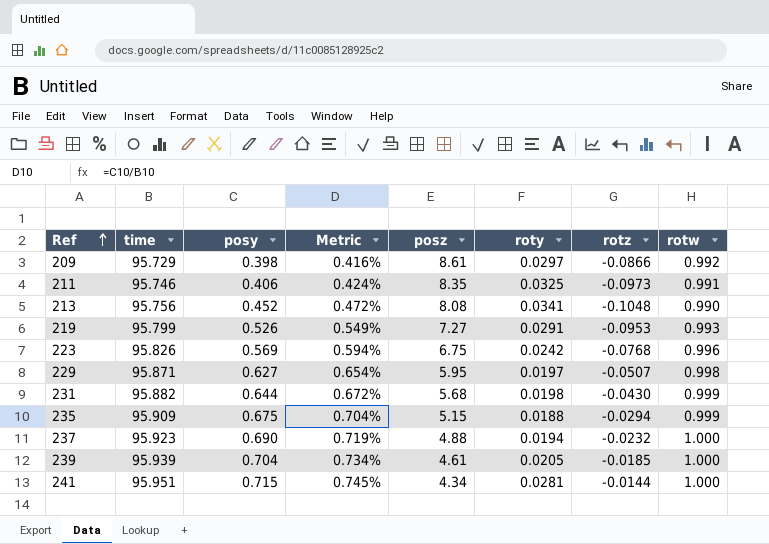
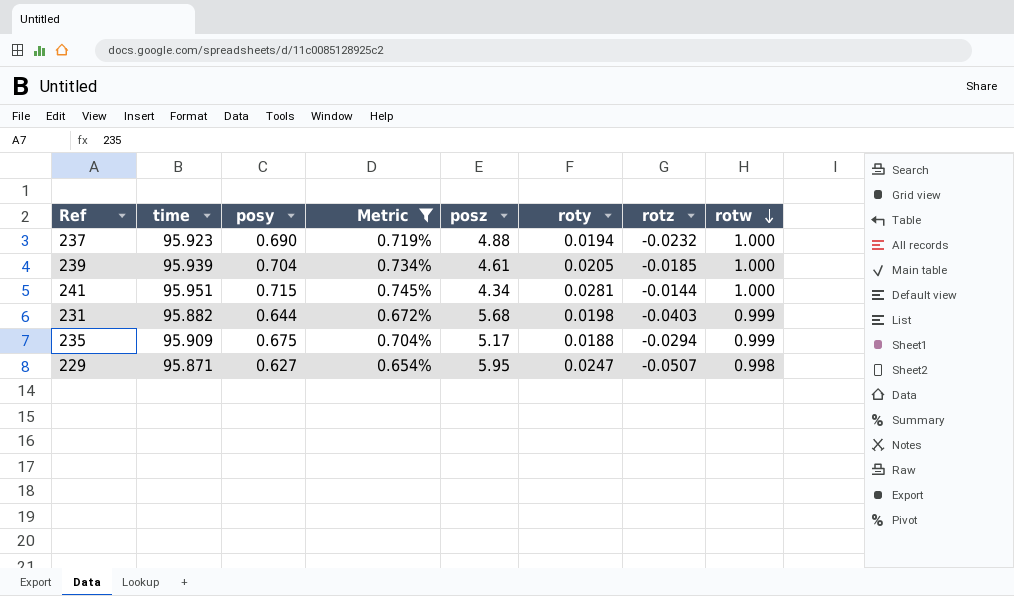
filter: none -> Metric >= 0.654%
row order: Ref ascending -> rotw descending
231 | rotz: -0.0430 -> -0.0403
235 | posz: 5.15 -> 5.17
229 | roty: 0.0197 -> 0.0247

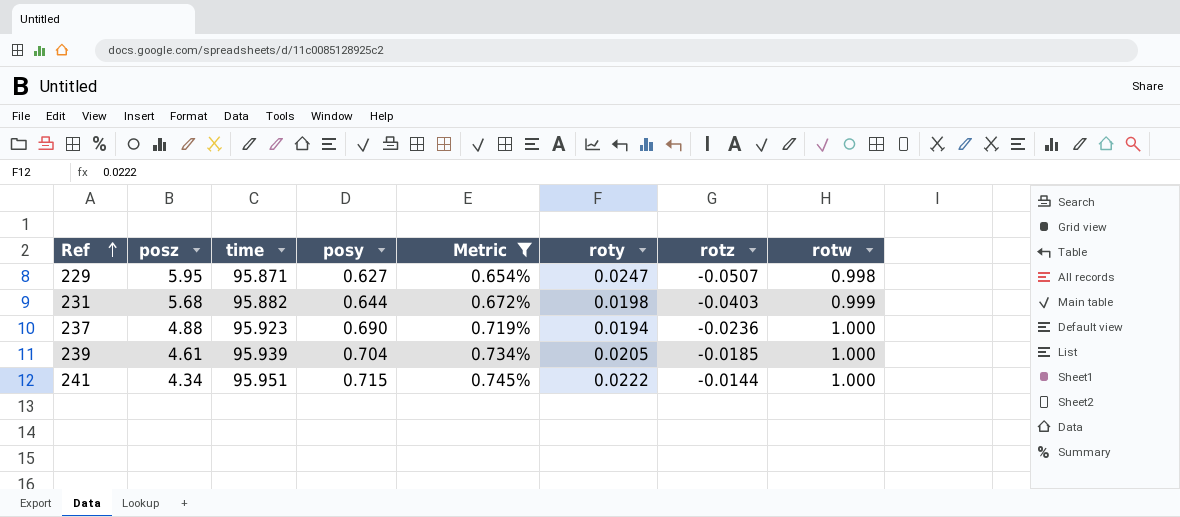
row order: rotw descending -> Ref ascending
column posz | position: 5 -> 2
row 235: 95.909 | 0.675 | 0.704% | 5.17 | 0.0188 | -0.0294 | 0.999 -> none
237 | rotz: -0.0232 -> -0.0236
241 | roty: 0.0281 -> 0.0222

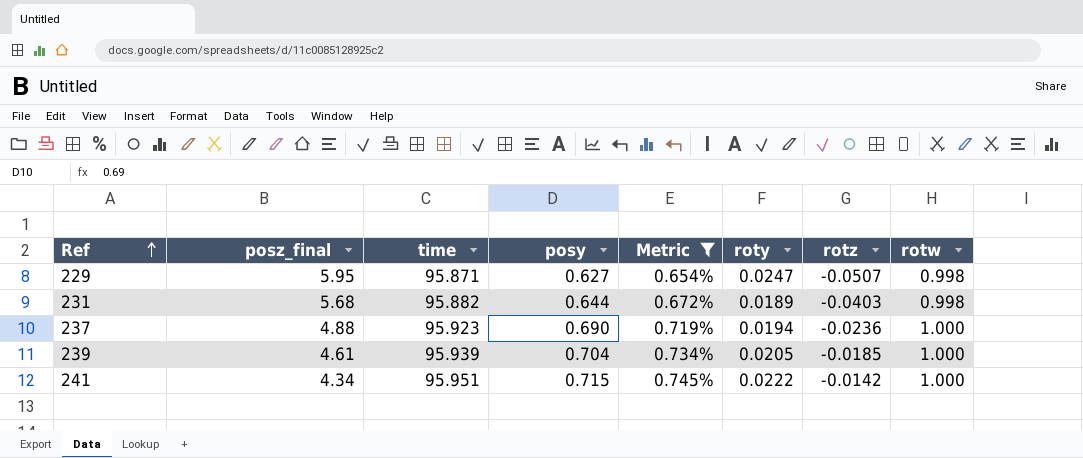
column name: posz -> posz_final
231 | roty: 0.0198 -> 0.0189
231 | rotw: 0.999 -> 0.998
241 | rotz: -0.0144 -> -0.0142

